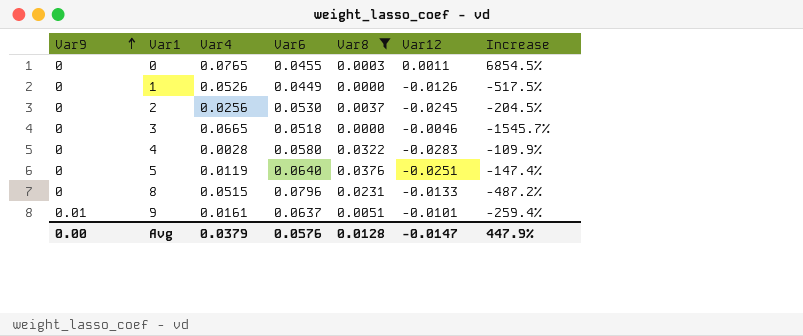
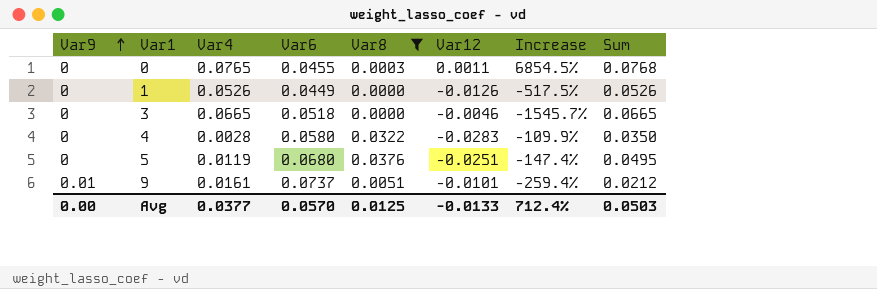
column Sum | formula: none -> [Var4] + [Var8]
row 2: 0 | 0.0256 | 0.0530 | 0.0037 | -0.0245 | -204.5% -> none
row 8: 0 | 0.0515 | 0.0796 | 0.0231 | -0.0133 | -487.2% -> none
5 | Var6: 0.0640 -> 0.0680
9 | Var6: 0.0637 -> 0.0737
Avg | Var4: 0.0379 -> 0.0377
Avg | Var6: 0.0576 -> 0.0570
Avg | Var8: 0.0128 -> 0.0125
Avg | Var12: -0.0147 -> -0.0133
Avg | Increase: 447.9% -> 712.4%

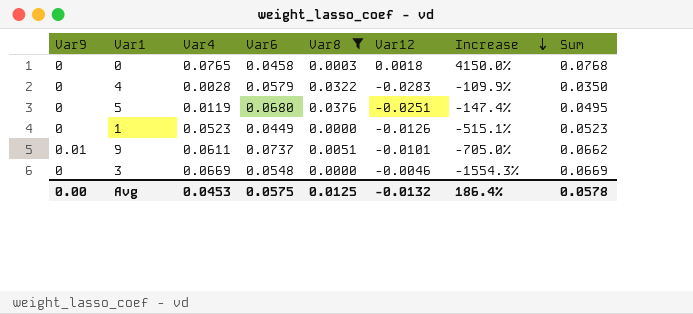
row order: Var9 ascending -> Increase descending
0 | Var6: 0.0455 -> 0.0458
0 | Var12: 0.0011 -> 0.0018
0 | Increase: 6854.5% -> 4150.0%
4 | Var6: 0.0580 -> 0.0579
1 | Var4: 0.0526 -> 0.0523
1 | Increase: -517.5% -> -515.1%
1 | Sum: 0.0526 -> 0.0523
9 | Var4: 0.0161 -> 0.0611
9 | Increase: -259.4% -> -705.0%
9 | Sum: 0.0212 -> 0.0662
3 | Var4: 0.0665 -> 0.0669
3 | Var6: 0.0518 -> 0.0548
3 | Increase: -1545.7% -> -1554.3%
3 | Sum: 0.0665 -> 0.0669
Avg | Var4: 0.0377 -> 0.0453
Avg | Var6: 0.0570 -> 0.0575
Avg | Var12: -0.0133 -> -0.0132
Avg | Increase: 712.4% -> 186.4%
Avg | Sum: 0.0503 -> 0.0578

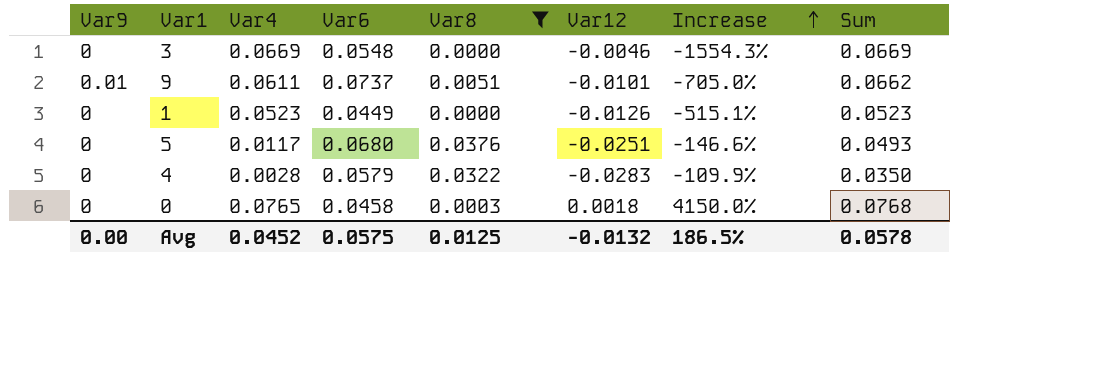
row order: Increase descending -> Increase ascending
5 | Var4: 0.0119 -> 0.0117
5 | Increase: -147.4% -> -146.6%
5 | Sum: 0.0495 -> 0.0493
Avg | Var4: 0.0453 -> 0.0452
Avg | Increase: 186.4% -> 186.5%

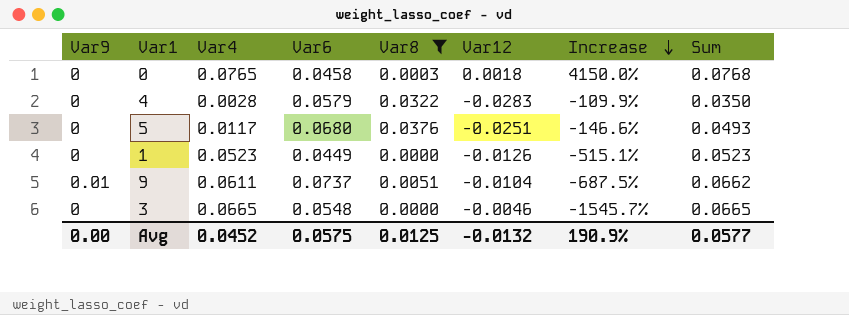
row order: Increase ascending -> Increase descending
9 | Var12: -0.0101 -> -0.0104
9 | Increase: -705.0% -> -687.5%
3 | Var4: 0.0669 -> 0.0665
3 | Increase: -1554.3% -> -1545.7%
3 | Sum: 0.0669 -> 0.0665
Avg | Increase: 186.5% -> 190.9%
Avg | Sum: 0.0578 -> 0.0577

